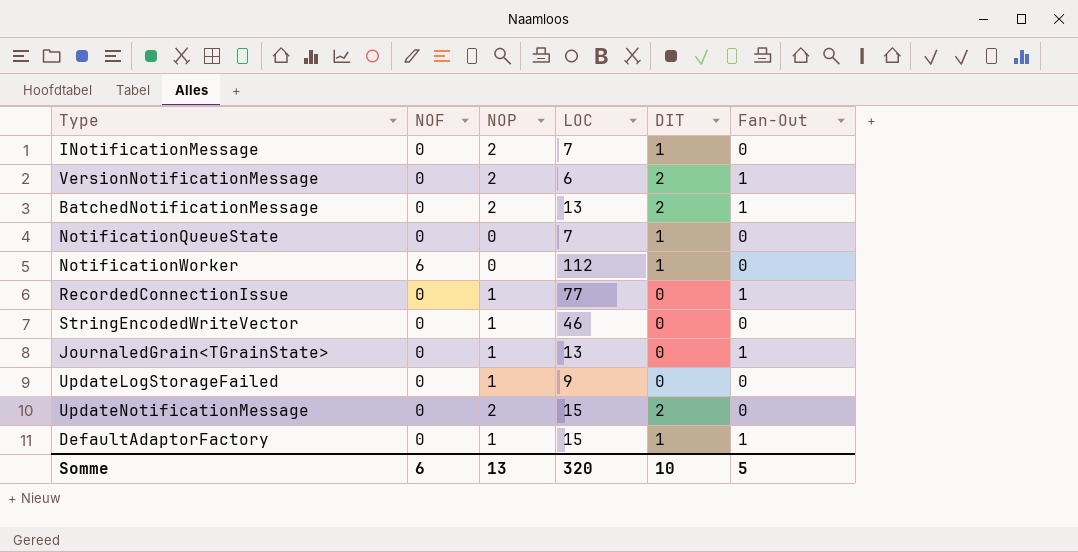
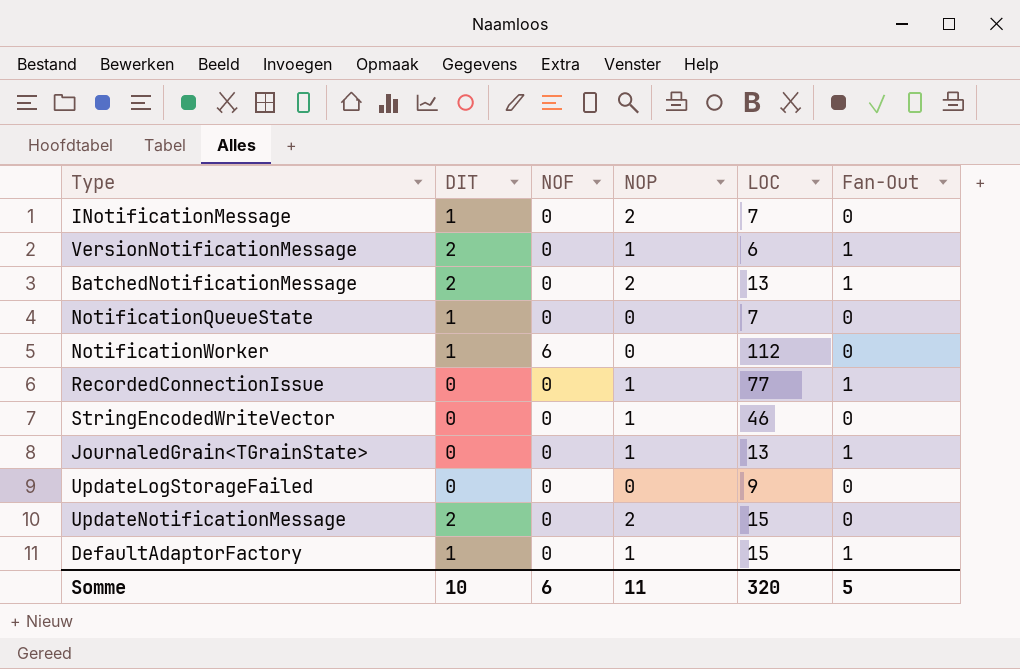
column DIT | position: 5 -> 2
VersionNotificationMessage | NOP: 2 -> 1
UpdateLogStorageFailed | NOP: 1 -> 0
Somme | NOP: 13 -> 11

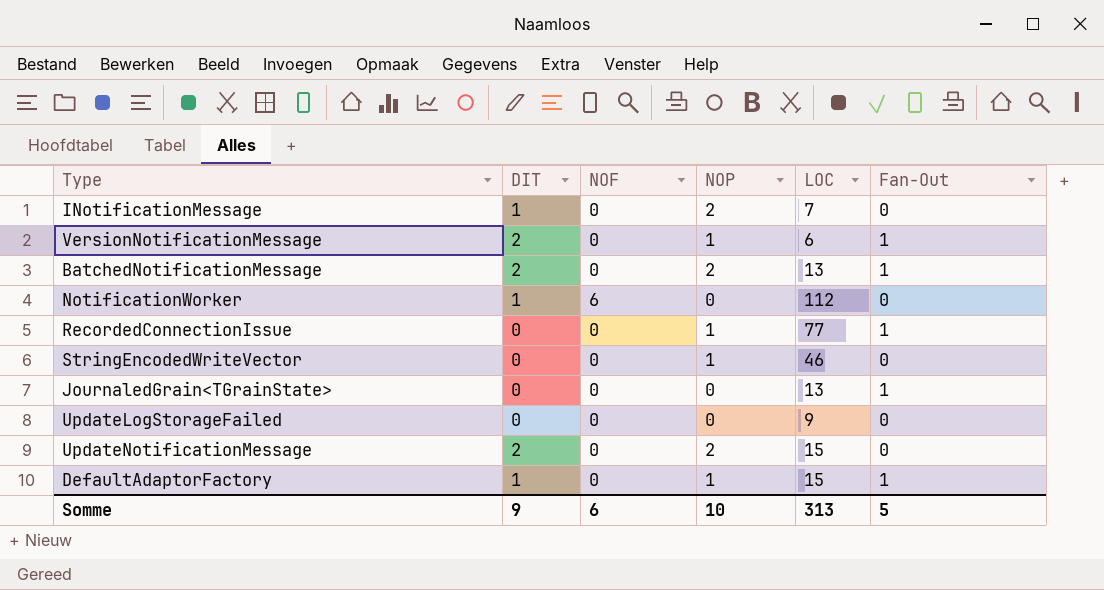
row NotificationQueueState: 1 | 0 | 0 | 7 | 0 -> none
JournaledGrain<TGrainState> | NOP: 1 -> 0
Somme | DIT: 10 -> 9
Somme | NOP: 11 -> 10
Somme | LOC: 320 -> 313

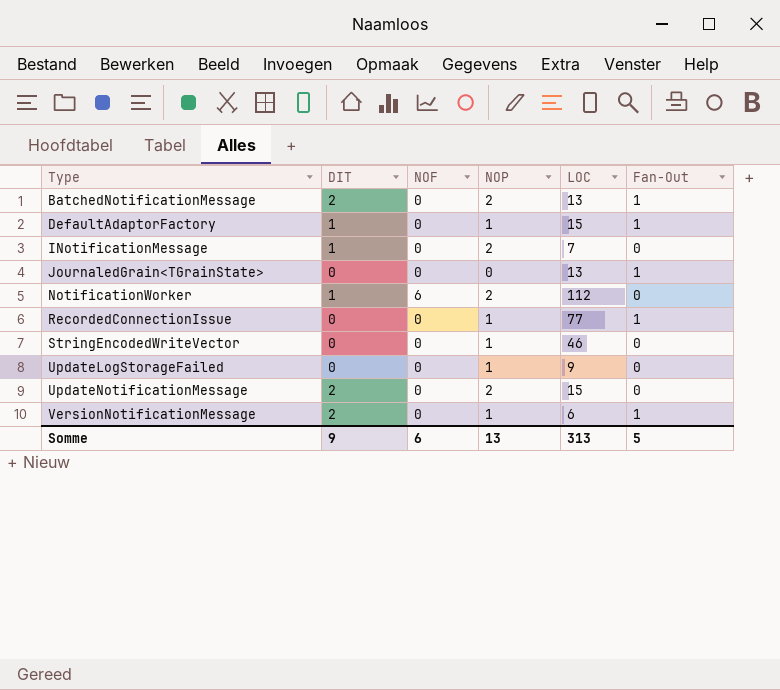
row order: none -> Type ascending
NotificationWorker | NOP: 0 -> 2
UpdateLogStorageFailed | NOP: 0 -> 1
Somme | NOP: 10 -> 13

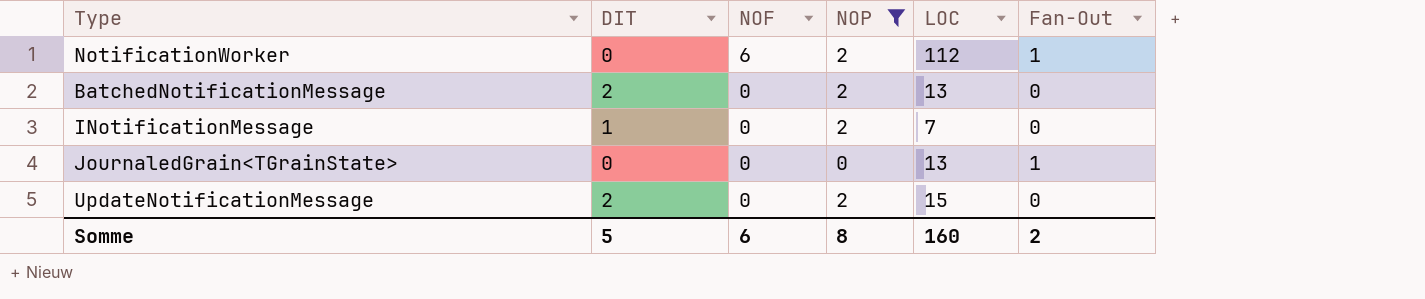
filter: none -> NOP != 1
row order: Type ascending -> NOF descending
NotificationWorker | DIT: 1 -> 0
NotificationWorker | Fan-Out: 0 -> 1
BatchedNotificationMessage | Fan-Out: 1 -> 0
Somme | DIT: 9 -> 5
Somme | NOP: 13 -> 8
Somme | LOC: 313 -> 160
Somme | Fan-Out: 5 -> 2

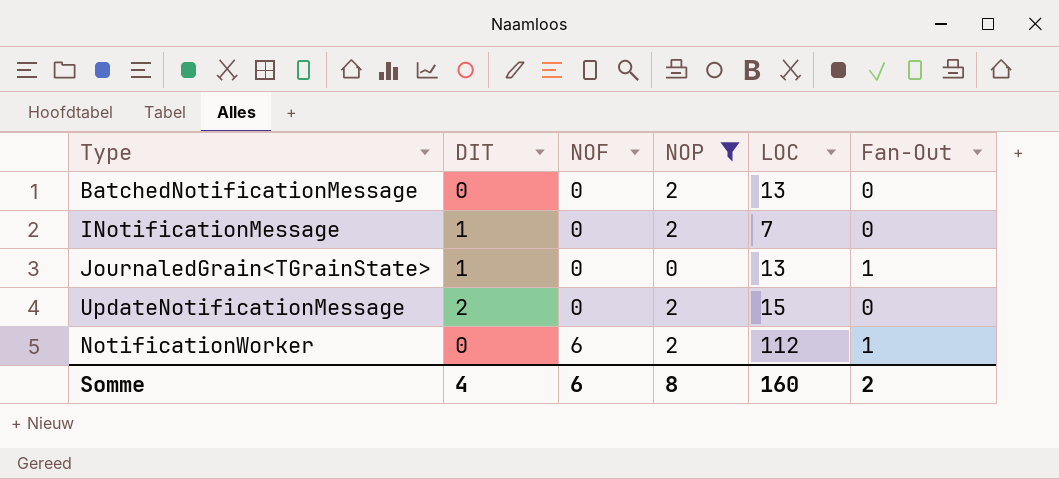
row order: NOF descending -> NOF ascending
BatchedNotificationMessage | DIT: 2 -> 0
JournaledGrain<TGrainState> | DIT: 0 -> 1
Somme | DIT: 5 -> 4

